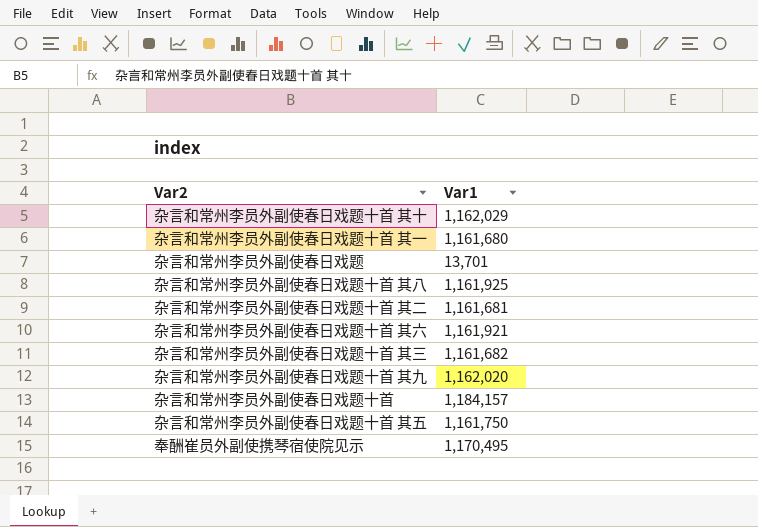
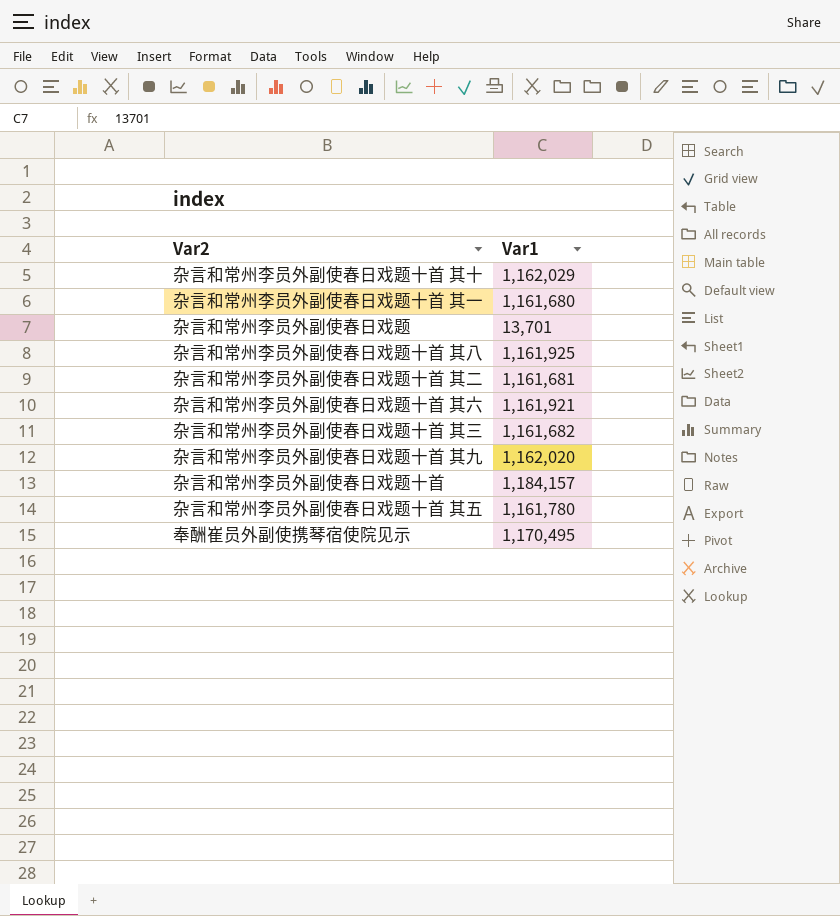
杂言和常州李员外副使春日戏题十首 其五 | Var1: 1,161,750 -> 1,161,780

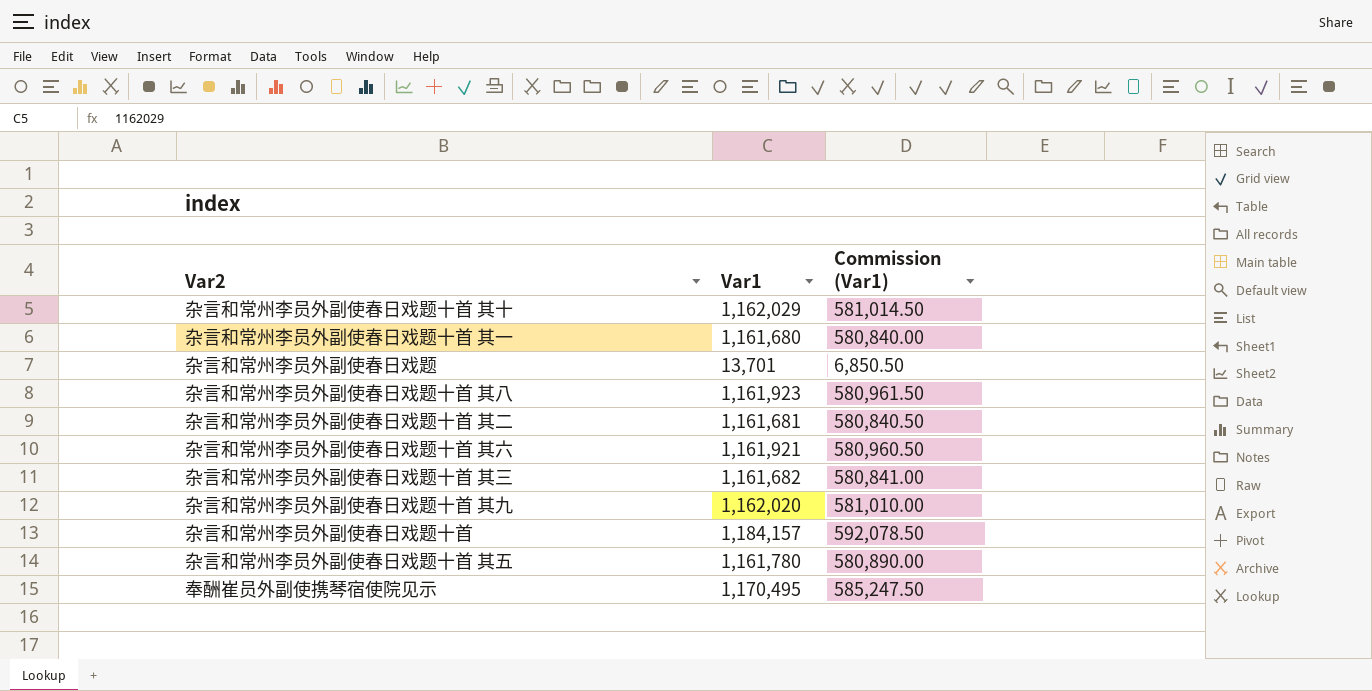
column Commission (Var1) | formula: none -> [Var1] * 0.5
杂言和常州李员外副使春日戏题十首 其八 | Var1: 1,161,925 -> 1,161,923

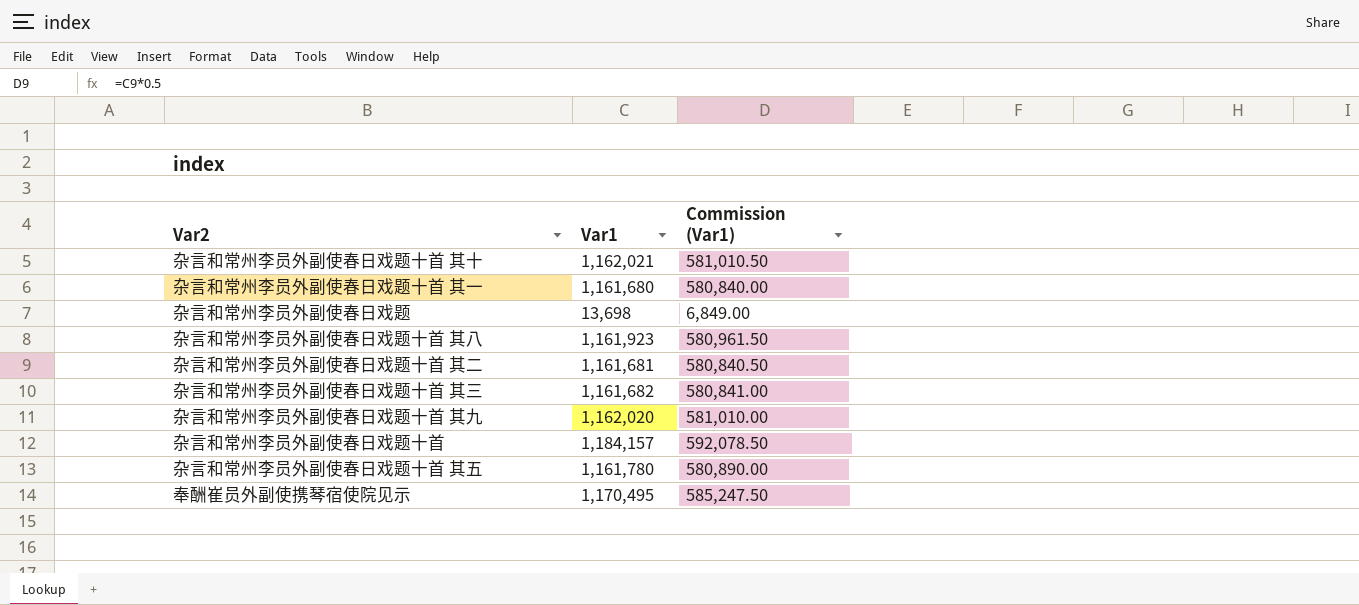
row 杂言和常州李员外副使春日戏题十首 其六: 1,161,921 | 580,960.50 -> none
杂言和常州李员外副使春日戏题十首 其十 | Var1: 1,162,029 -> 1,162,021
杂言和常州李员外副使春日戏题十首 其十 | Commission (Var1): 581,014.50 -> 581,010.50
杂言和常州李员外副使春日戏题 | Var1: 13,701 -> 13,698
杂言和常州李员外副使春日戏题 | Commission (Var1): 6,850.50 -> 6,849.00

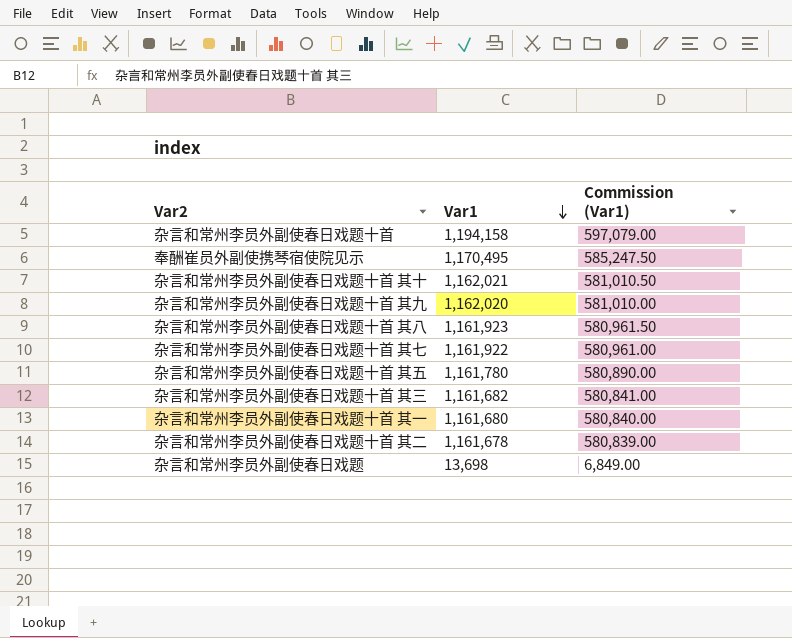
row order: none -> Var1 descending
杂言和常州李员外副使春日戏题十首 | Var1: 1,184,157 -> 1,194,158
杂言和常州李员外副使春日戏题十首 | Commission (Var1): 592,078.50 -> 597,079.00
row 杂言和常州李员外副使春日戏题十首 其七: none -> 1,161,922 | 580,961.00
杂言和常州李员外副使春日戏题十首 其二 | Var1: 1,161,681 -> 1,161,678
杂言和常州李员外副使春日戏题十首 其二 | Commission (Var1): 580,840.50 -> 580,839.00

